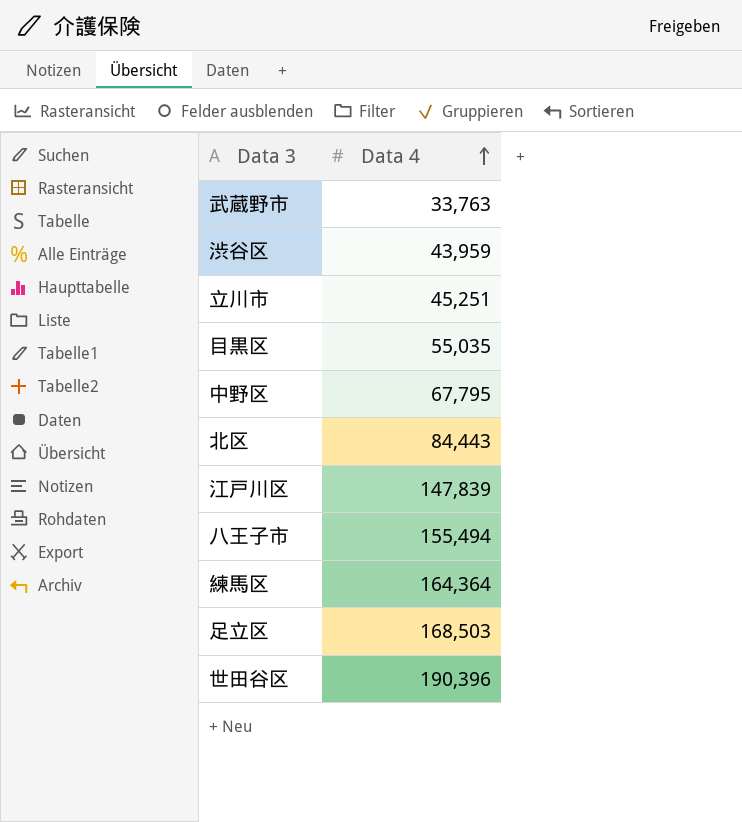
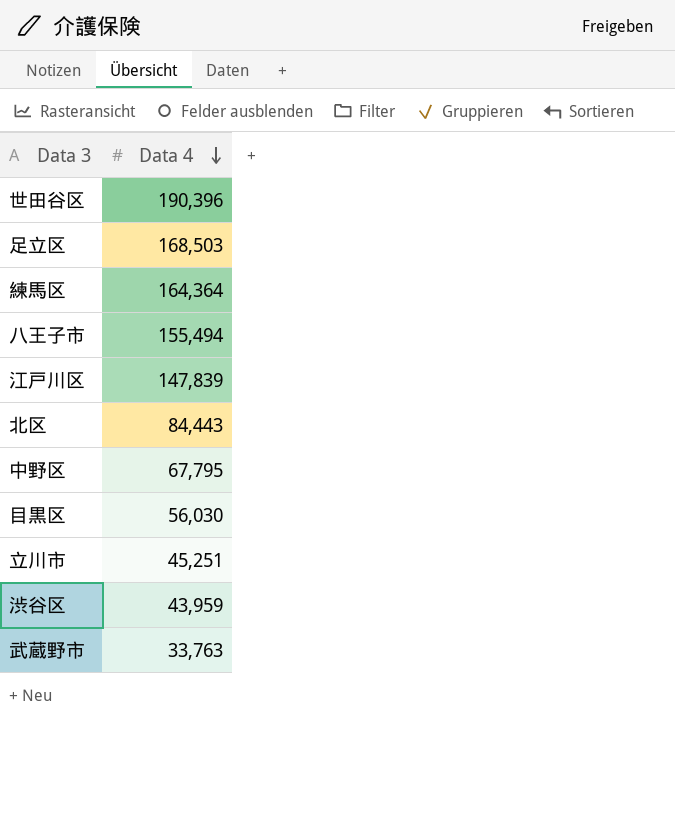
row order: Data 4 ascending -> Data 4 descending
目黒区 | Data 4: 55,035 -> 56,030

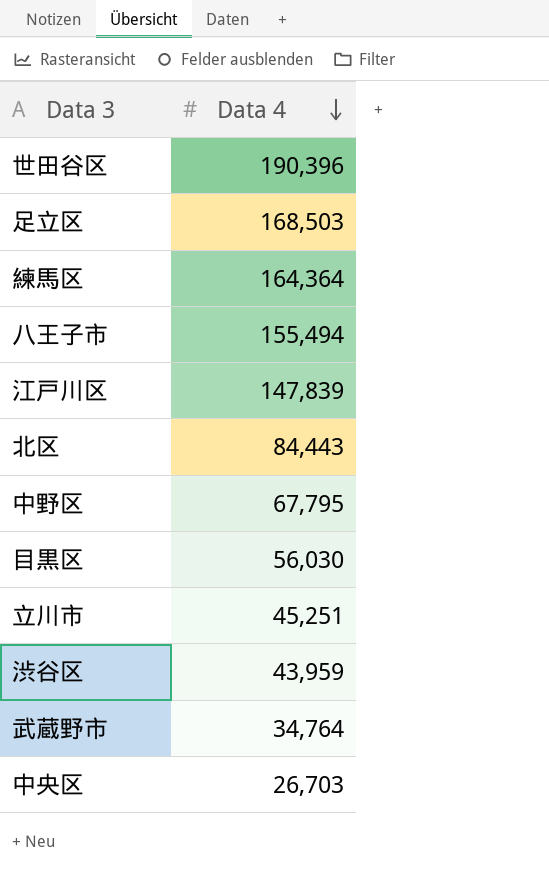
武蔵野市 | Data 4: 33,763 -> 34,764
row 中央区: none -> 26,703

